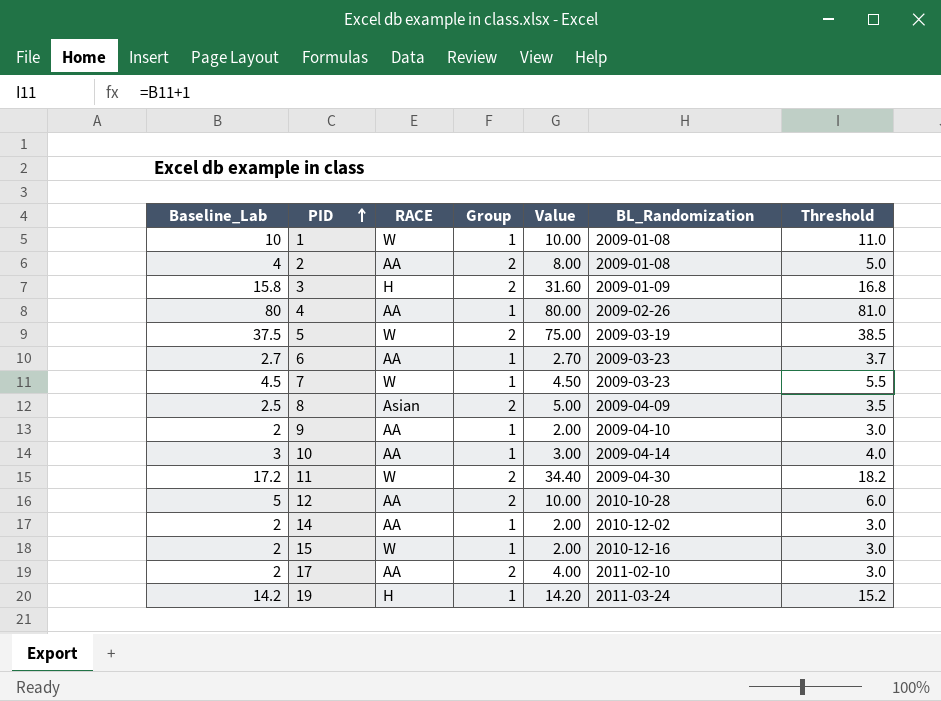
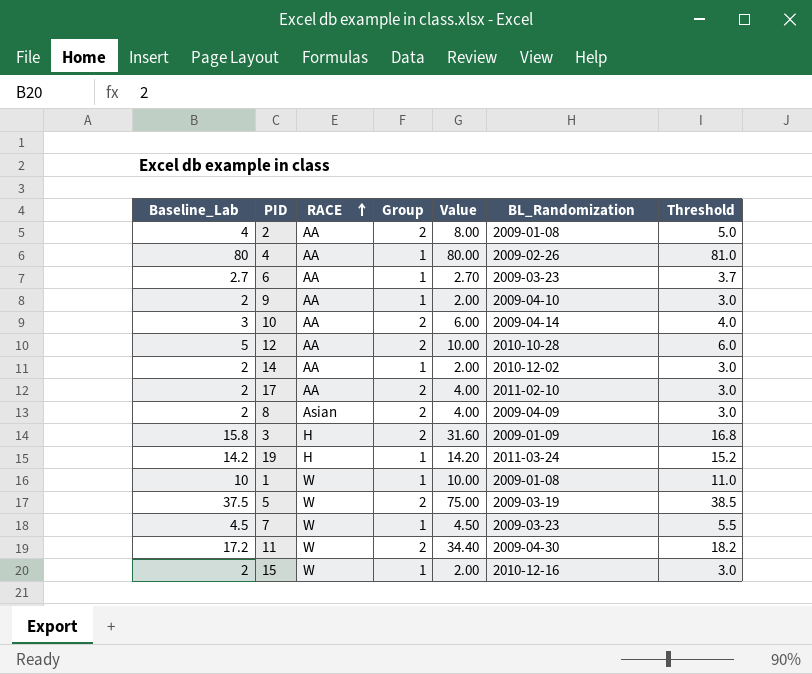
row order: PID ascending -> RACE ascending
10 | Group: 1 -> 2
10 | Value: 3.00 -> 6.00
8 | Baseline_Lab: 2.5 -> 2
8 | Value: 5.00 -> 4.00
8 | Threshold: 3.5 -> 3.0

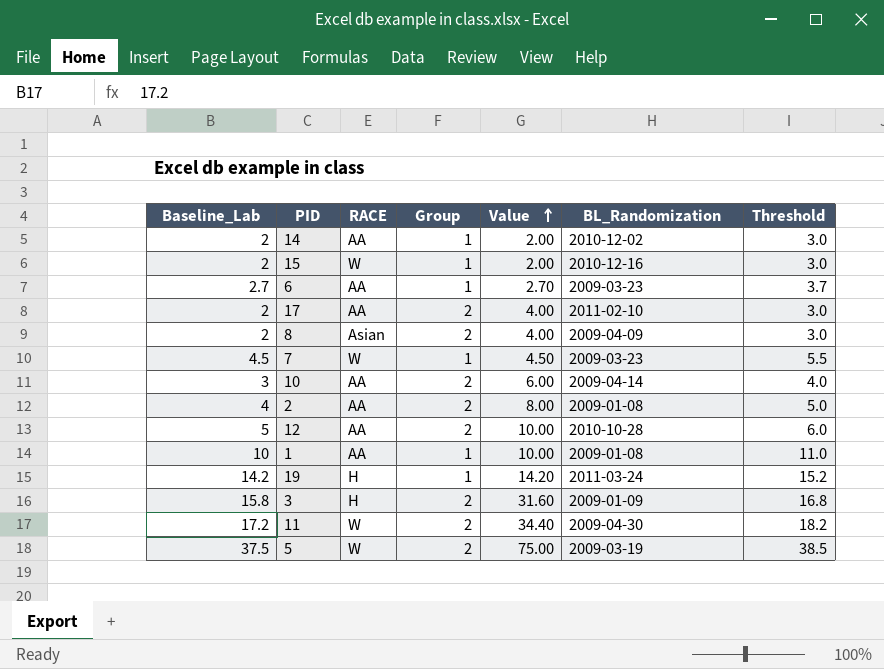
row order: RACE ascending -> Value ascending
row 4: 80 | AA | 1 | 80.00 | 2009-02-26 | 81.0 -> none
row 9: 2 | AA | 1 | 2.00 | 2009-04-10 | 3.0 -> none
1 | RACE: W -> AA

